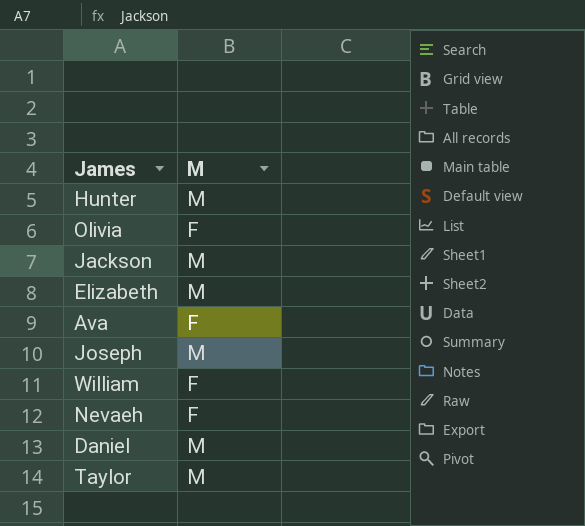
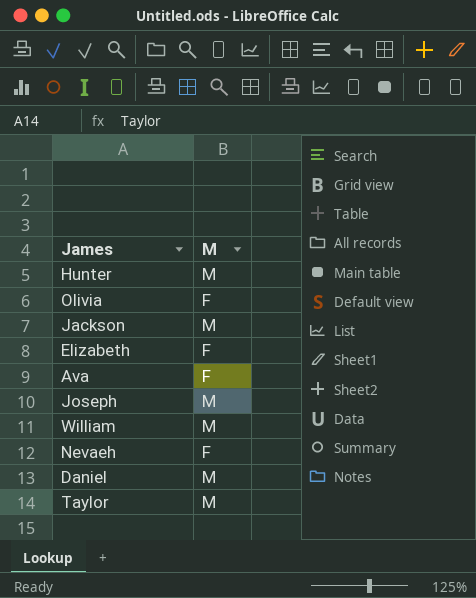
Elizabeth | M: M -> F
William | M: F -> M

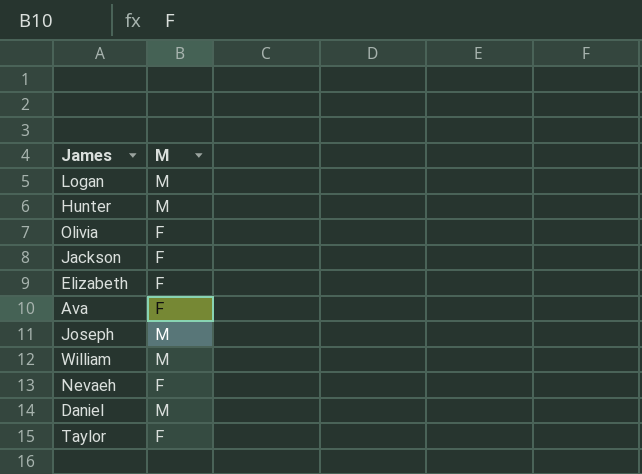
row Logan: none -> M
Jackson | M: M -> F
Taylor | M: M -> F

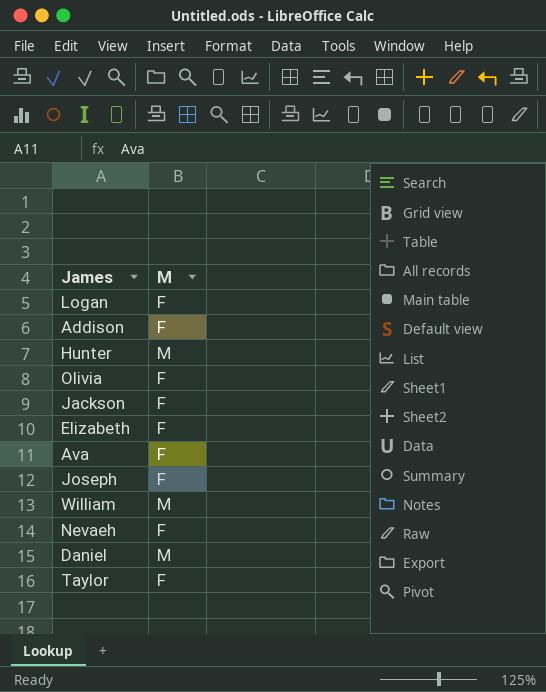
Logan | M: M -> F
row Addison: none -> F
Joseph | M: M -> F

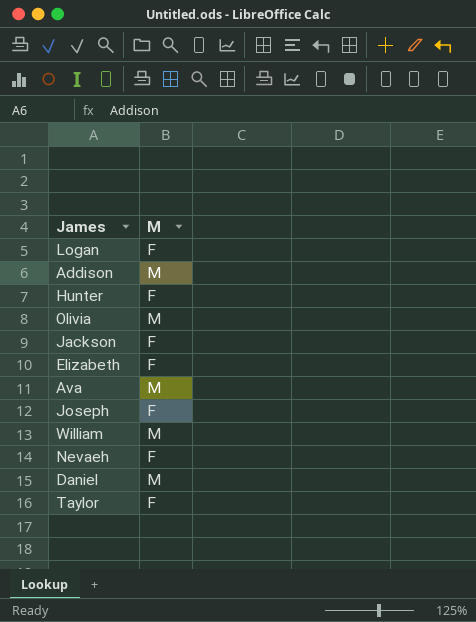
Addison | M: F -> M
Hunter | M: M -> F
Olivia | M: F -> M
Ava | M: F -> M

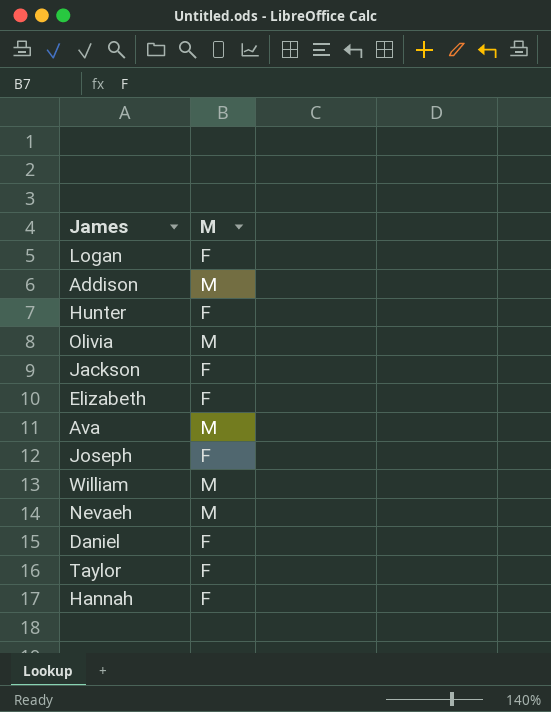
Nevaeh | M: F -> M
Daniel | M: M -> F
row Hannah: none -> F

